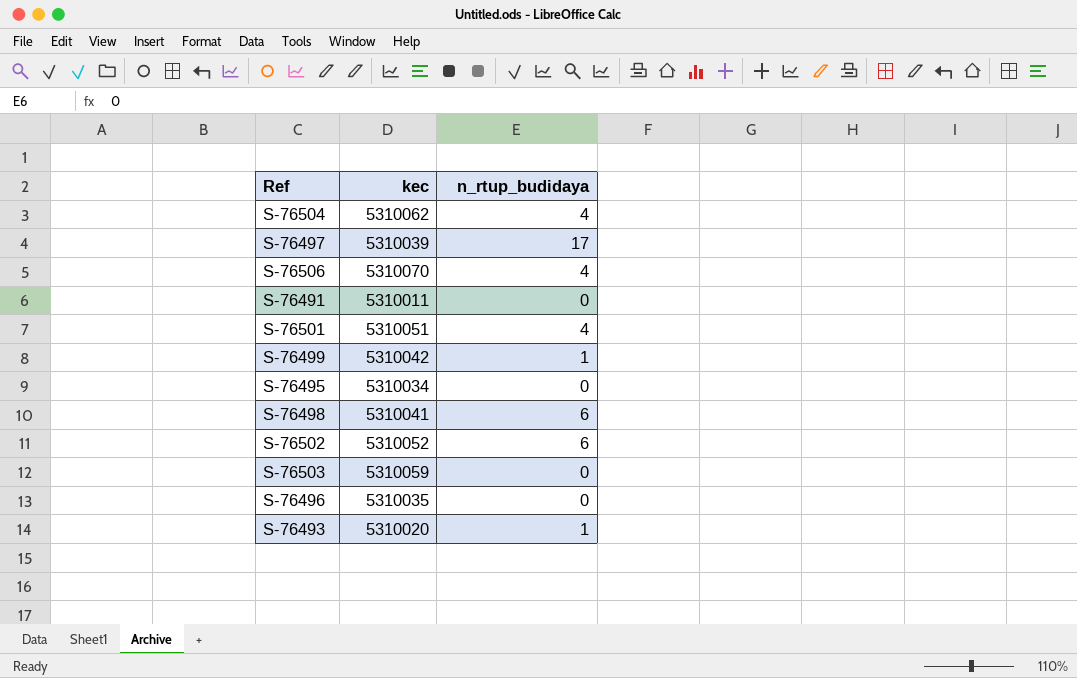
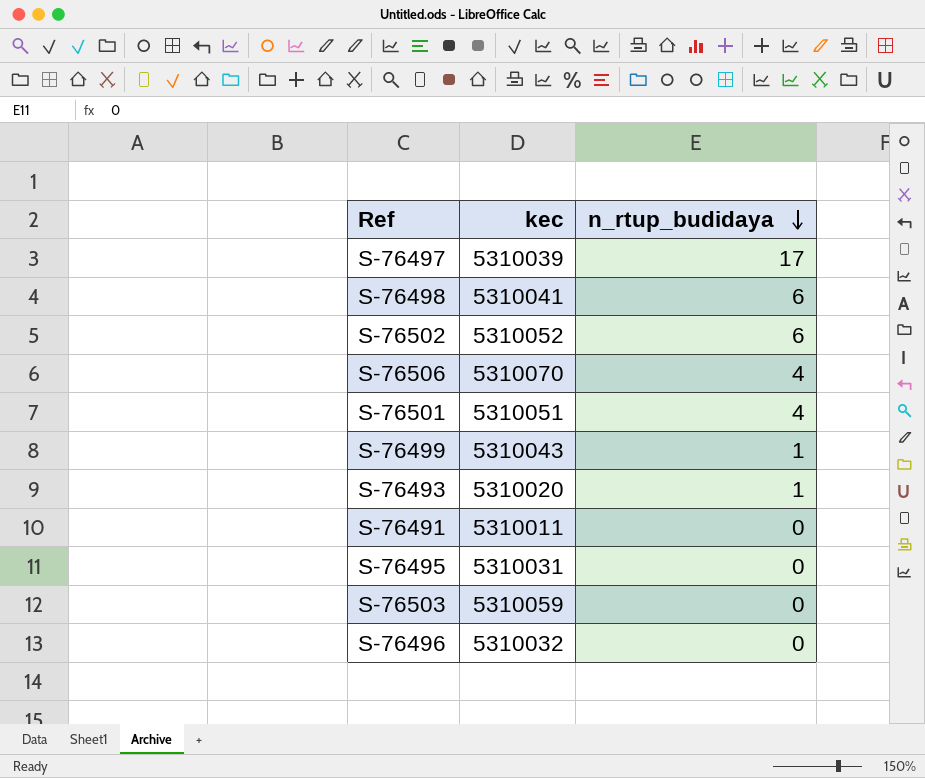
row order: none -> n_rtup_budidaya descending
row S-76504: 5310062 | 4 -> none
S-76499 | kec: 5310042 -> 5310043
S-76495 | kec: 5310034 -> 5310031
S-76496 | kec: 5310035 -> 5310032

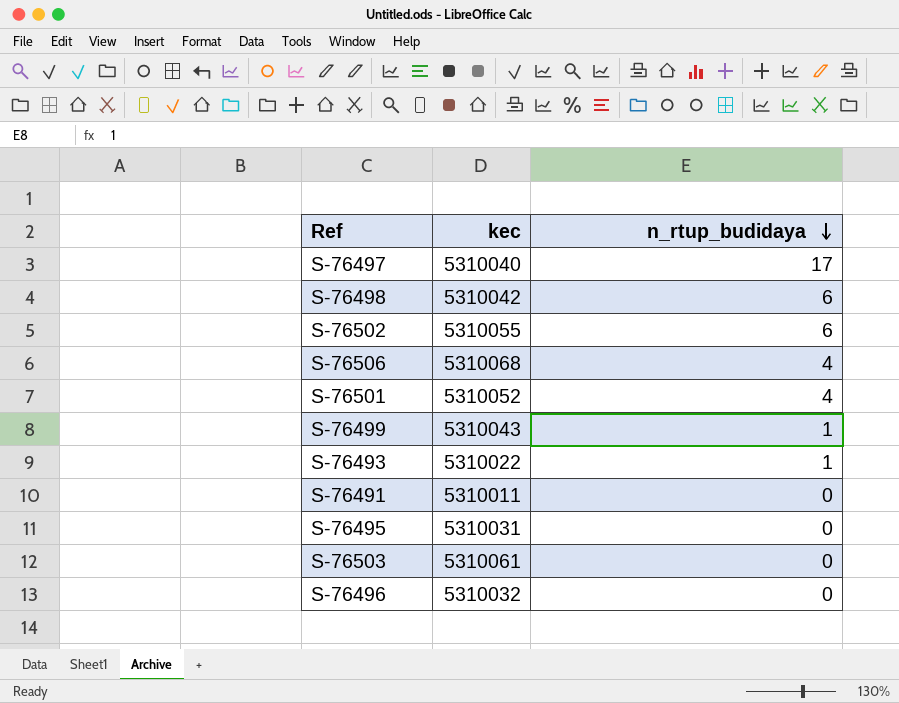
S-76497 | kec: 5310039 -> 5310040
S-76498 | kec: 5310041 -> 5310042
S-76502 | kec: 5310052 -> 5310055
S-76506 | kec: 5310070 -> 5310068
S-76501 | kec: 5310051 -> 5310052
S-76493 | kec: 5310020 -> 5310022
S-76503 | kec: 5310059 -> 5310061

